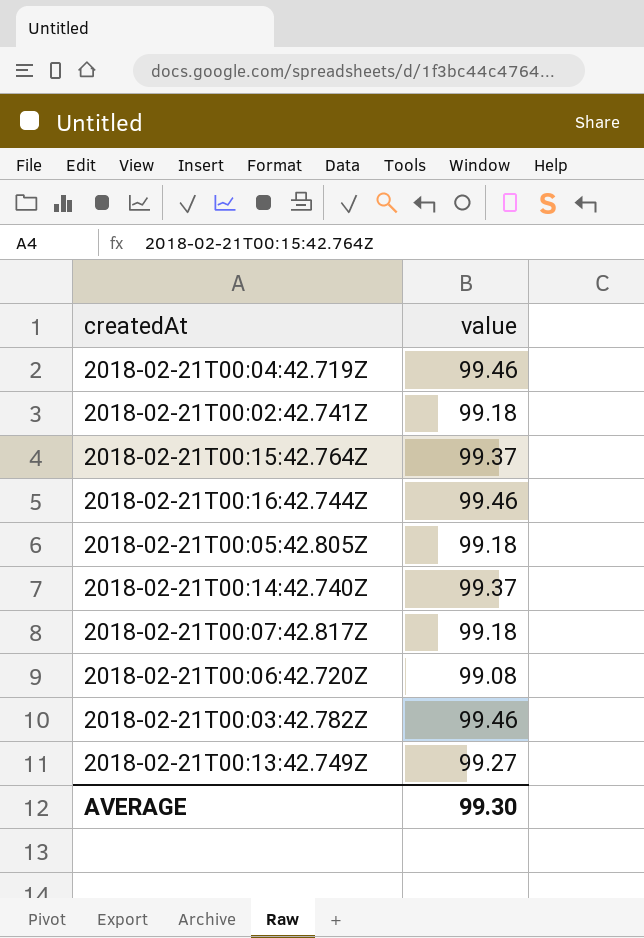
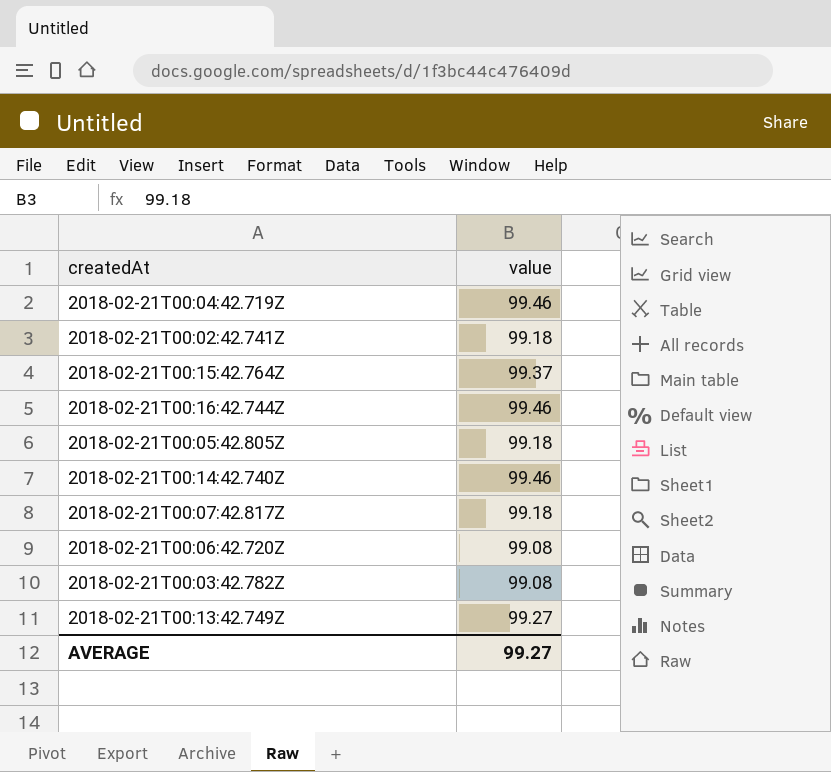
2018-02-21T00:14:42.740Z | value: 99.37 -> 99.46
2018-02-21T00:03:42.782Z | value: 99.46 -> 99.08
AVERAGE | value: 99.30 -> 99.27

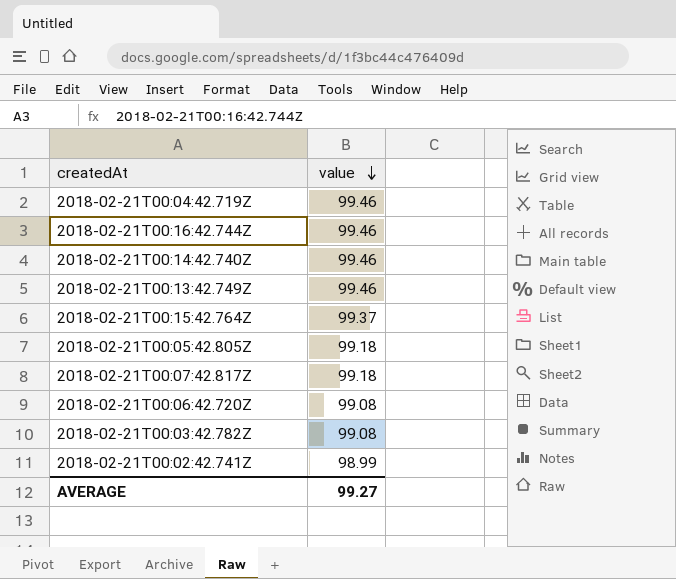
row order: none -> value descending
2018-02-21T00:13:42.749Z | value: 99.27 -> 99.46
2018-02-21T00:02:42.741Z | value: 99.18 -> 98.99

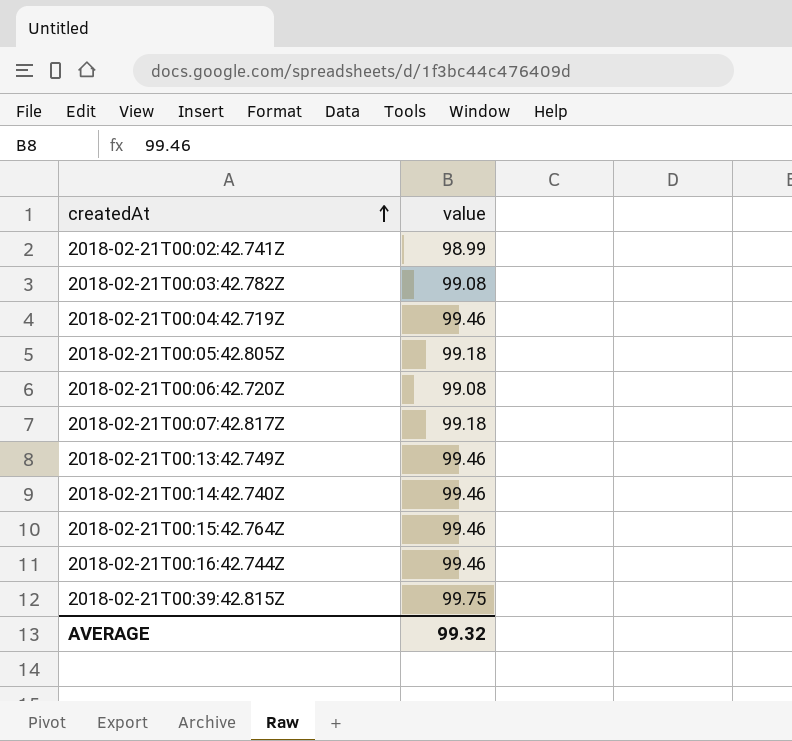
row order: value descending -> createdAt ascending
2018-02-21T00:15:42.764Z | value: 99.37 -> 99.46
row 2018-02-21T00:39:42.815Z: none -> 99.75
AVERAGE | value: 99.27 -> 99.32

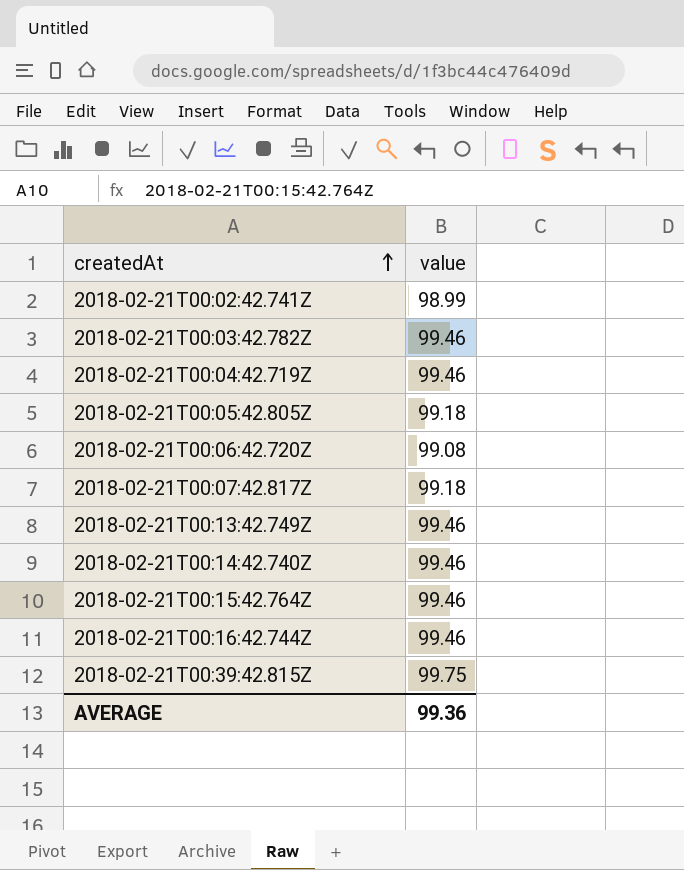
2018-02-21T00:03:42.782Z | value: 99.08 -> 99.46
AVERAGE | value: 99.32 -> 99.36

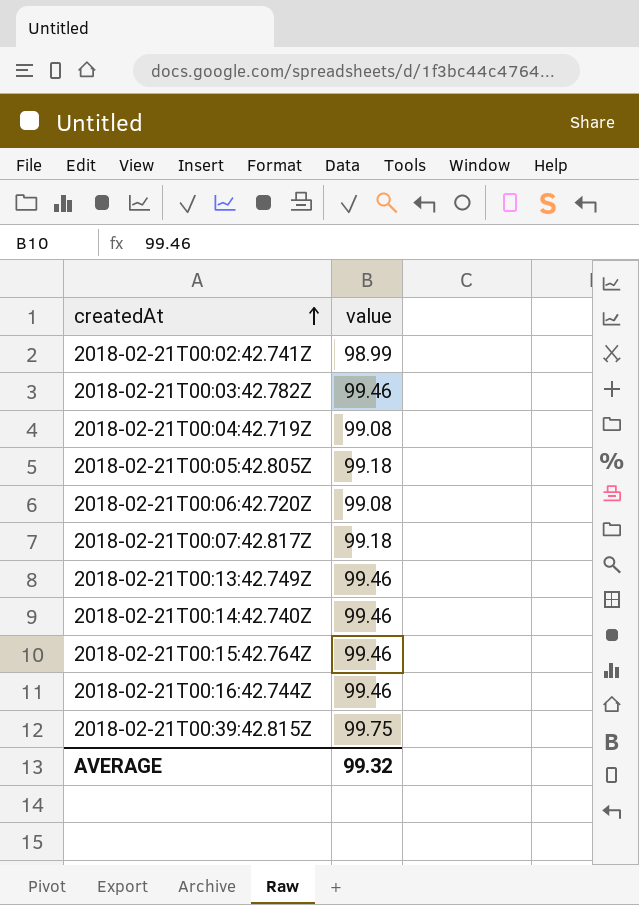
2018-02-21T00:04:42.719Z | value: 99.46 -> 99.08
AVERAGE | value: 99.36 -> 99.32

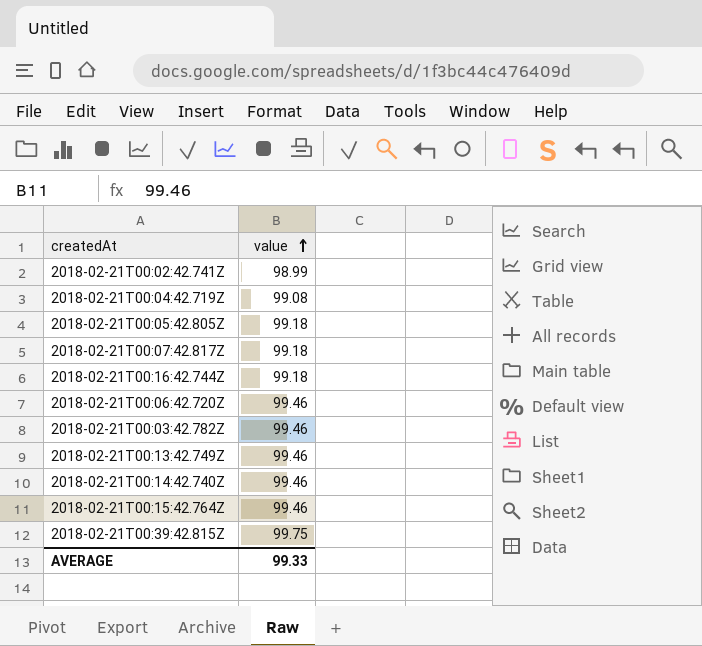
row order: createdAt ascending -> value ascending
2018-02-21T00:16:42.744Z | value: 99.46 -> 99.18
2018-02-21T00:06:42.720Z | value: 99.08 -> 99.46
AVERAGE | value: 99.32 -> 99.33

